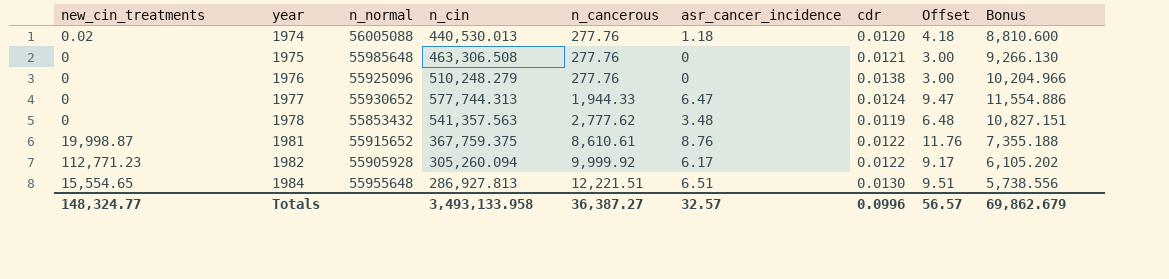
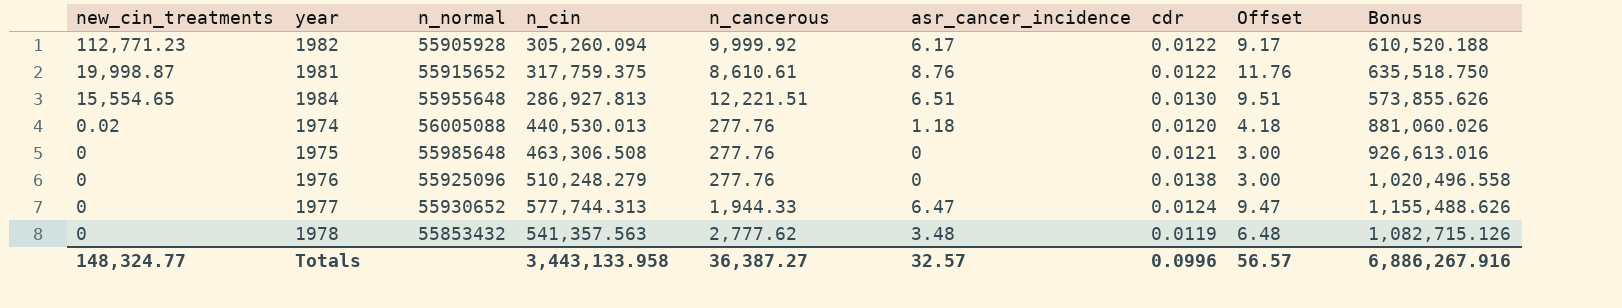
row order: year ascending -> new_cin_treatments descending
column Bonus | formula: [n_cin] * 0.02 -> [n_cin] * 2
1981 | n_cin: 367,759.375 -> 317,759.375
Totals | n_cin: 3,493,133.958 -> 3,443,133.958
Totals | Bonus: 69,862.679 -> 6,886,267.916

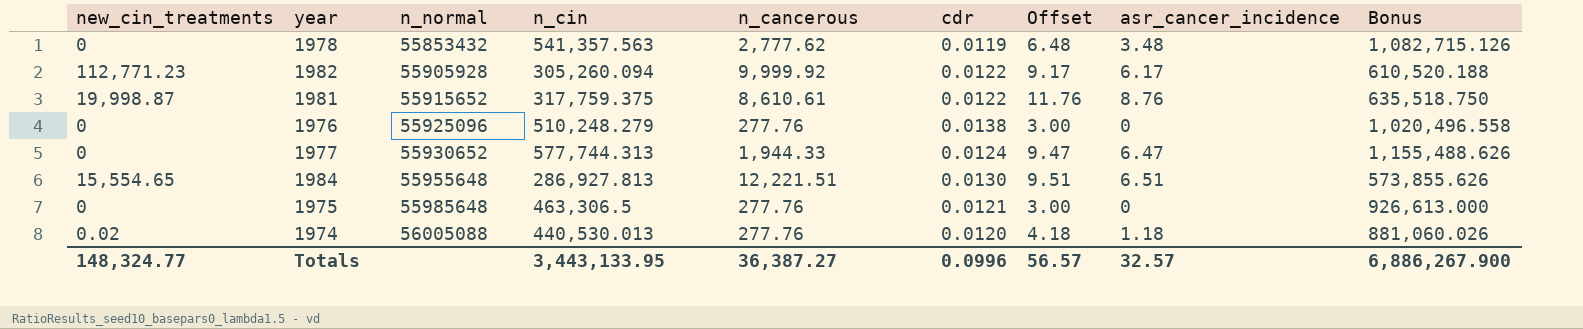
row order: new_cin_treatments descending -> n_normal ascending
column asr_cancer_incidence | position: 6 -> 8
1975 | n_cin: 463,306.508 -> 463,306.5
1975 | Bonus: 926,613.016 -> 926,613.000
Totals | n_cin: 3,443,133.958 -> 3,443,133.95
Totals | Bonus: 6,886,267.916 -> 6,886,267.900

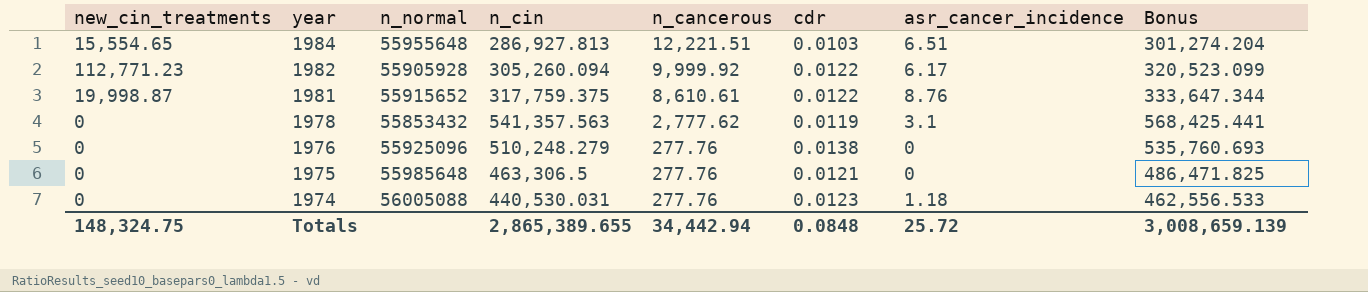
row order: n_normal ascending -> year descending
column Offset | formula: [asr_cancer_incidence] + 3 -> none
column Bonus | formula: [n_cin] * 2 -> [n_cin] * 1.05
row 1977: 0 | 55930652 | 577,744.313 | 1,944.33 | 0.0124 | 9.47 | 6.47 | 1,155,488.626 -> none
1984 | cdr: 0.0130 -> 0.0103
1978 | asr_cancer_incidence: 3.48 -> 3.1
1974 | new_cin_treatments: 0.02 -> 0
1974 | n_cin: 440,530.013 -> 440,530.031
1974 | cdr: 0.0120 -> 0.0123
Totals | new_cin_treatments: 148,324.77 -> 148,324.75
Totals | n_cin: 3,443,133.95 -> 2,865,389.655
Totals | n_cancerous: 36,387.27 -> 34,442.94
Totals | cdr: 0.0996 -> 0.0848
Totals | asr_cancer_incidence: 32.57 -> 25.72
Totals | Bonus: 6,886,267.900 -> 3,008,659.139

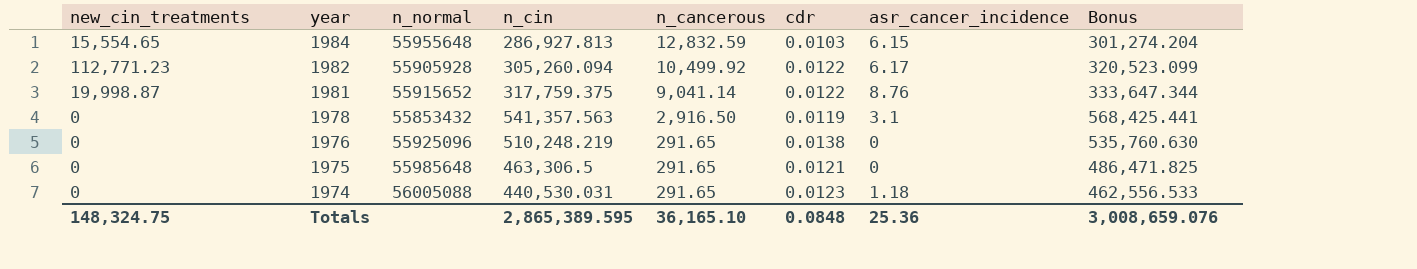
1984 | n_cancerous: 12,221.51 -> 12,832.59
1984 | asr_cancer_incidence: 6.51 -> 6.15
1982 | n_cancerous: 9,999.92 -> 10,499.92
1981 | n_cancerous: 8,610.61 -> 9,041.14
1978 | n_cancerous: 2,777.62 -> 2,916.50
1976 | n_cin: 510,248.279 -> 510,248.219
1976 | n_cancerous: 277.76 -> 291.65
1976 | Bonus: 535,760.693 -> 535,760.630
1975 | n_cancerous: 277.76 -> 291.65
1974 | n_cancerous: 277.76 -> 291.65
Totals | n_cin: 2,865,389.655 -> 2,865,389.595
Totals | n_cancerous: 34,442.94 -> 36,165.10
Totals | asr_cancer_incidence: 25.72 -> 25.36
Totals | Bonus: 3,008,659.139 -> 3,008,659.076

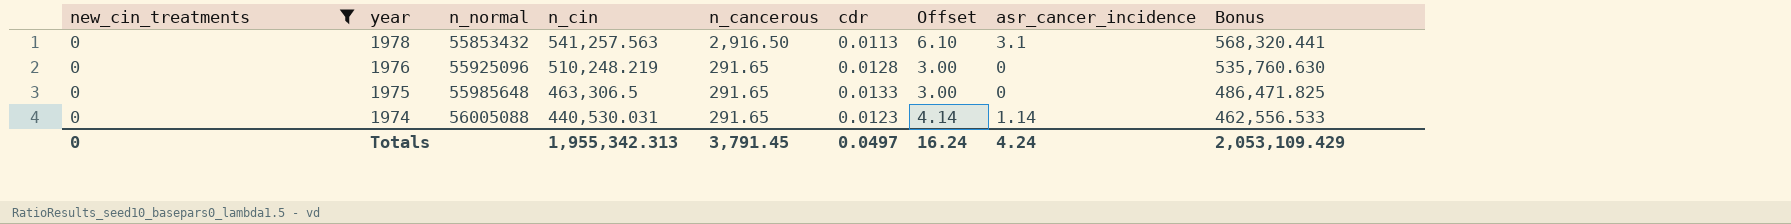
filter: none -> new_cin_treatments = 0
column Offset | formula: none -> [asr_cancer_incidence] + 3
1978 | n_cin: 541,357.563 -> 541,257.563
1978 | cdr: 0.0119 -> 0.0113
1978 | Bonus: 568,425.441 -> 568,320.441
1976 | cdr: 0.0138 -> 0.0128
1975 | cdr: 0.0121 -> 0.0133
1974 | asr_cancer_incidence: 1.18 -> 1.14
Totals | new_cin_treatments: 148,324.75 -> 0
Totals | n_cin: 2,865,389.595 -> 1,955,342.313
Totals | n_cancerous: 36,165.10 -> 3,791.45
Totals | cdr: 0.0848 -> 0.0497
Totals | asr_cancer_incidence: 25.36 -> 4.24
Totals | Bonus: 3,008,659.076 -> 2,053,109.429

